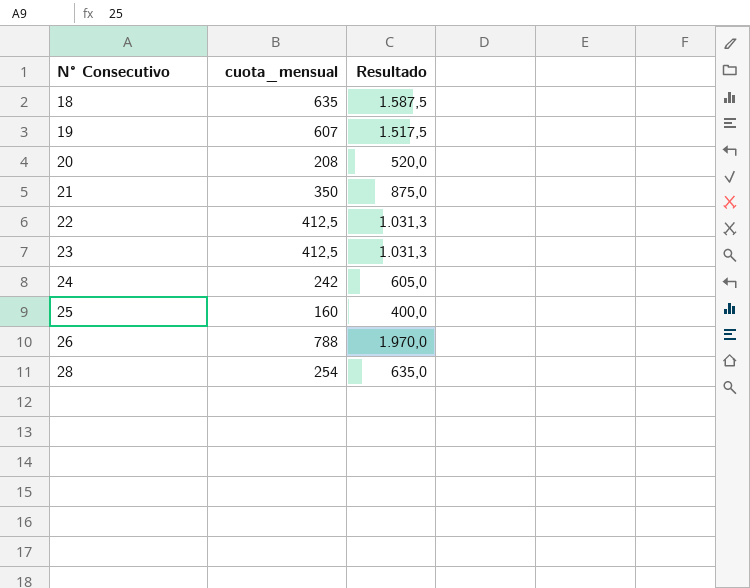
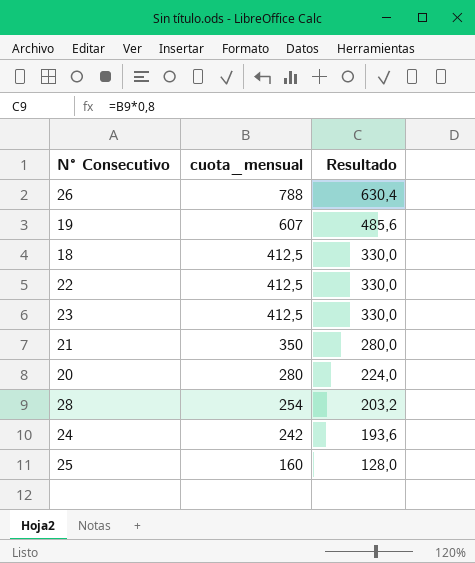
row order: N° Consecutivo ascending -> cuota_mensual descending
column Resultado | formula: [cuota_mensual] * 2,5 -> [cuota_mensual] * 0,8
18 | cuota_mensual: 635 -> 412,5
20 | cuota_mensual: 208 -> 280

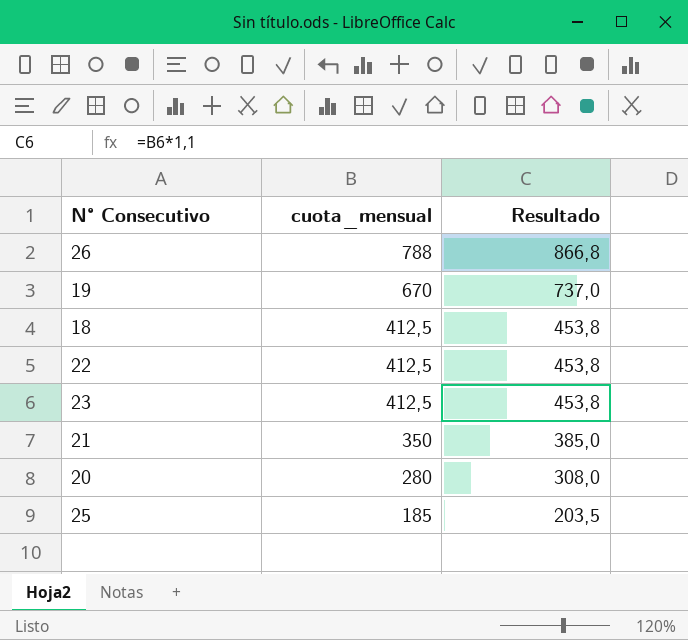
column Resultado | formula: [cuota_mensual] * 0,8 -> [cuota_mensual] * 1,1
row 28: 254 | 203,2 -> none
row 24: 242 | 193,6 -> none
19 | cuota_mensual: 607 -> 670
25 | cuota_mensual: 160 -> 185

